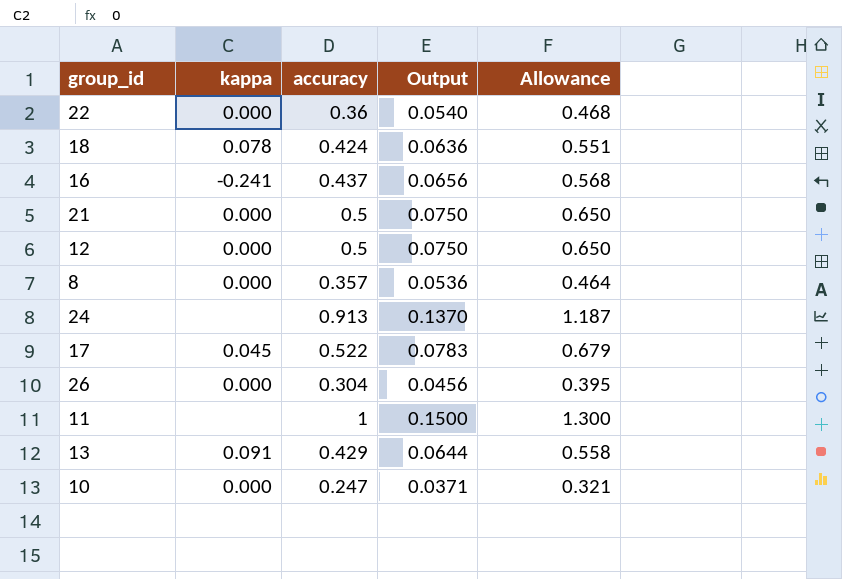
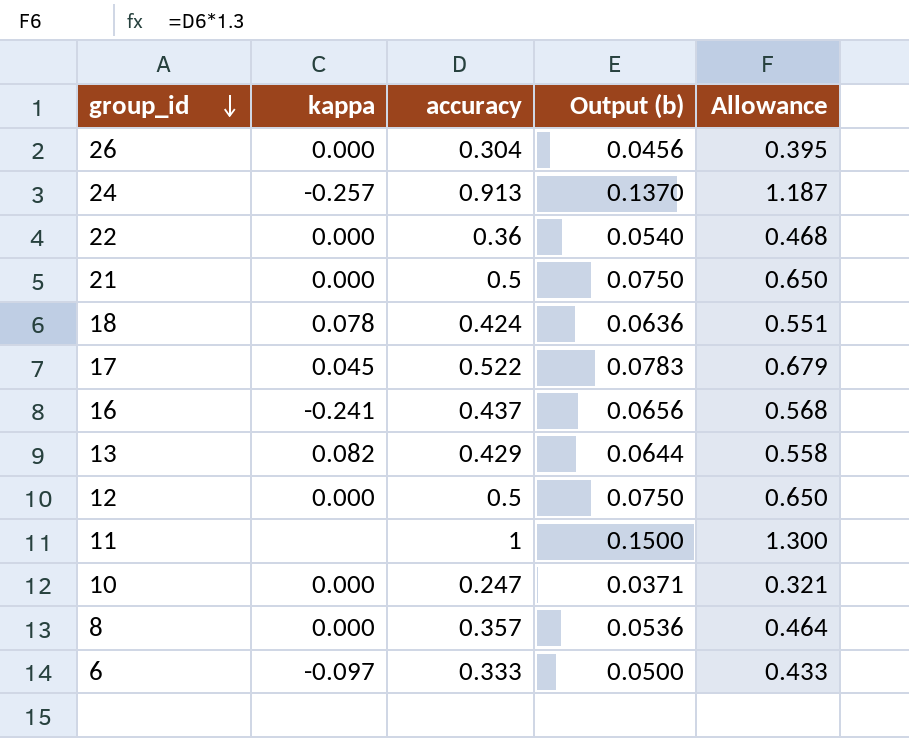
row order: none -> group_id descending
column name: Output -> Output (b)
24 | kappa: none -> -0.257
13 | kappa: 0.091 -> 0.082
row 6: none -> -0.097 | 0.333 | 0.0500 | 0.433

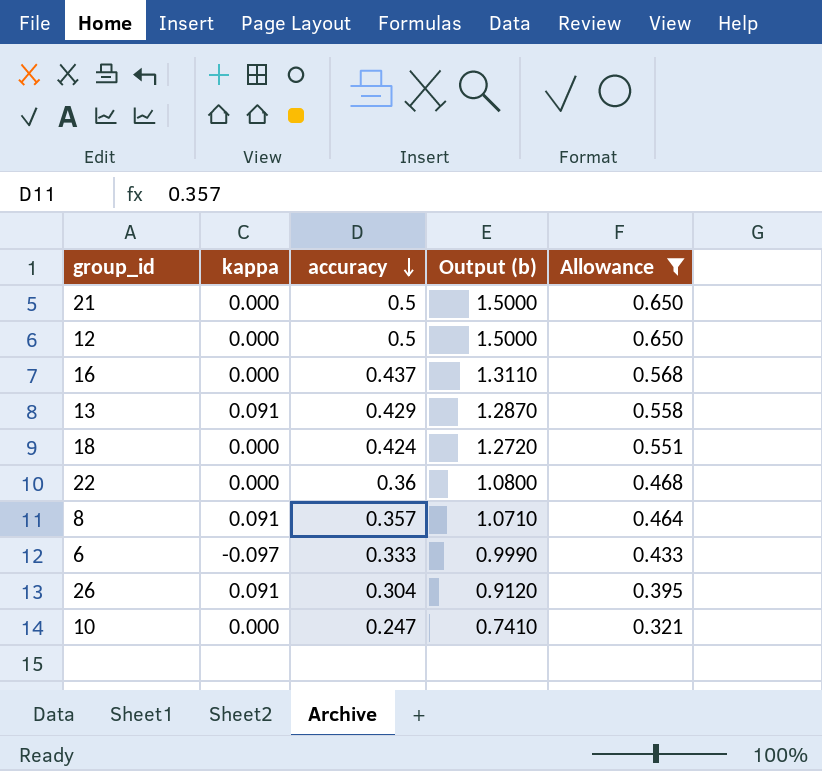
filter: none -> Allowance <= 0.650
row order: group_id descending -> accuracy descending
column Output (b) | formula: [accuracy] * 0.15 -> [accuracy] * 3
16 | kappa: -0.241 -> 0.000
13 | kappa: 0.082 -> 0.091
18 | kappa: 0.078 -> 0.000
8 | kappa: 0.000 -> 0.091
26 | kappa: 0.000 -> 0.091

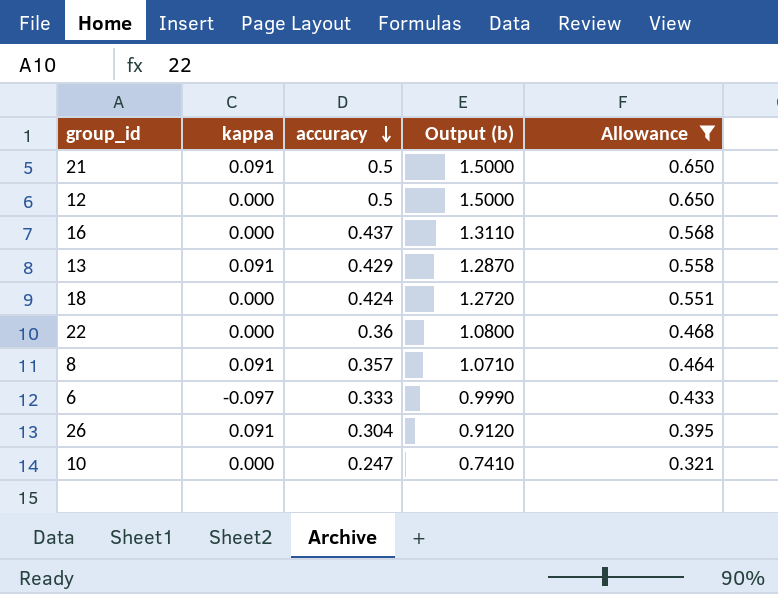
21 | kappa: 0.000 -> 0.091

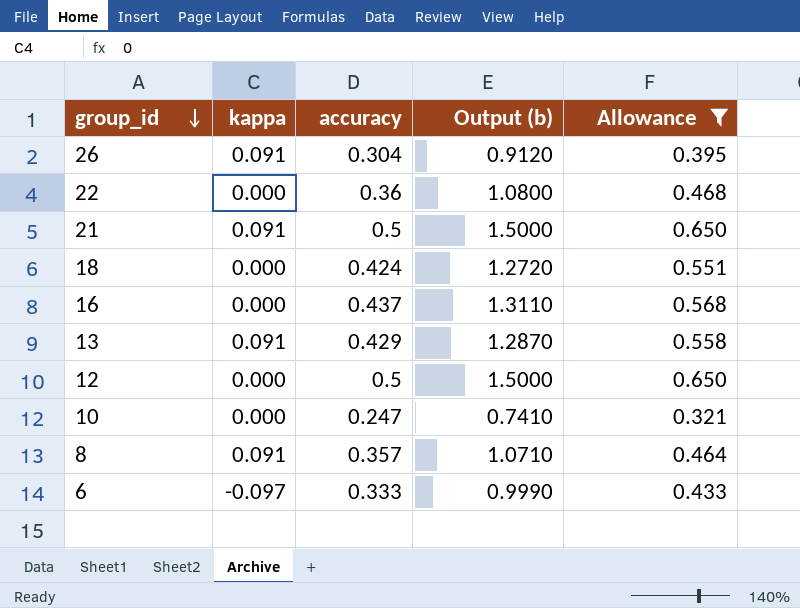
row order: accuracy descending -> group_id descending

